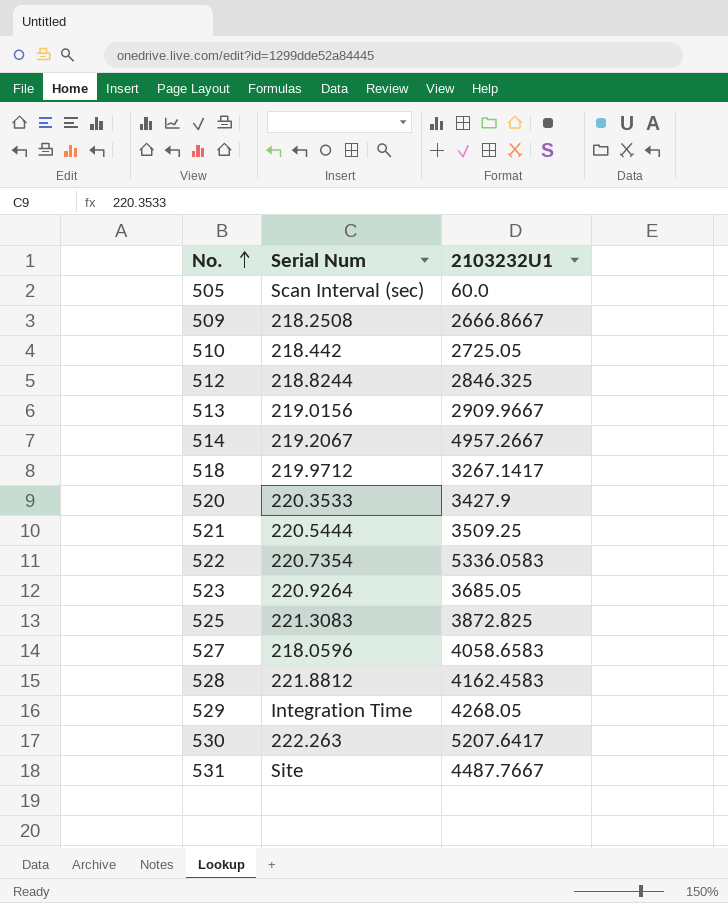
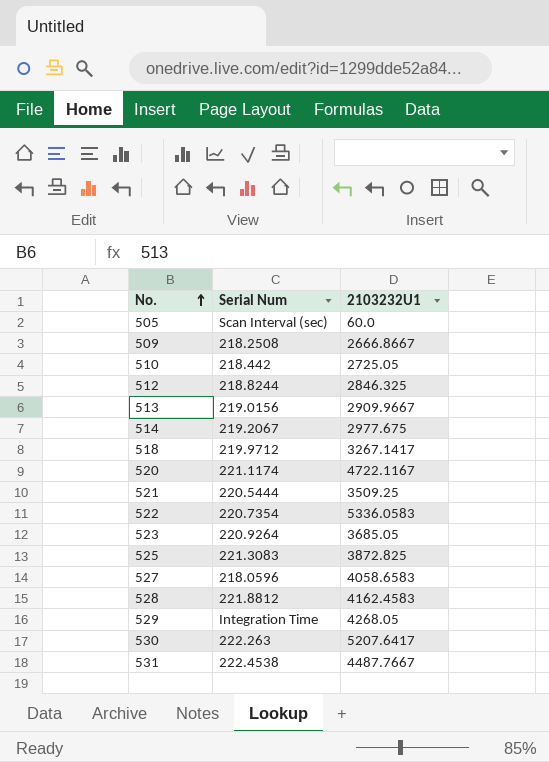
514 | 2103232U1: 4957.2667 -> 2977.675
520 | Serial Num: 220.3533 -> 221.1174
520 | 2103232U1: 3427.9 -> 4722.1167
531 | Serial Num: Site -> 222.4538

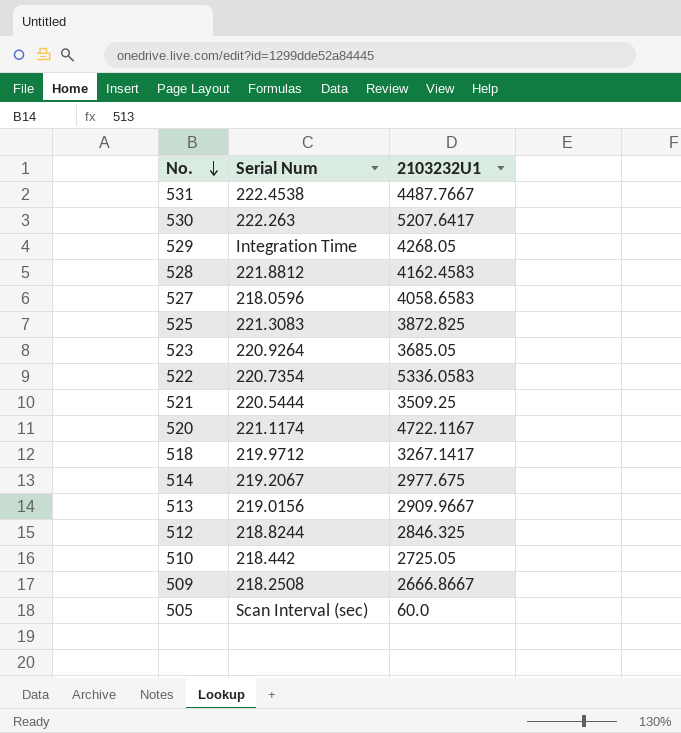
row order: No. ascending -> No. descending

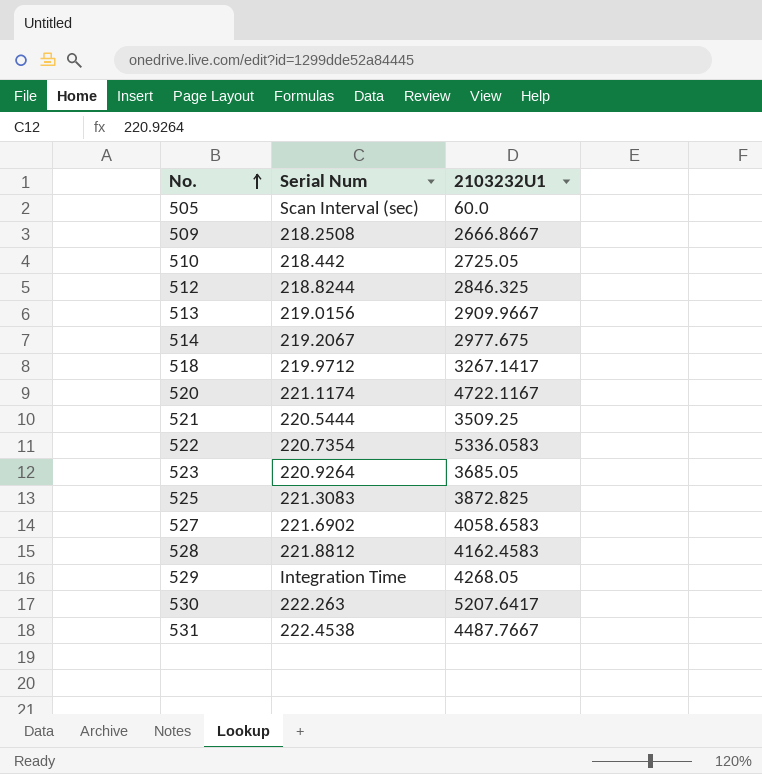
row order: No. descending -> No. ascending
527 | Serial Num: 218.0596 -> 221.6902

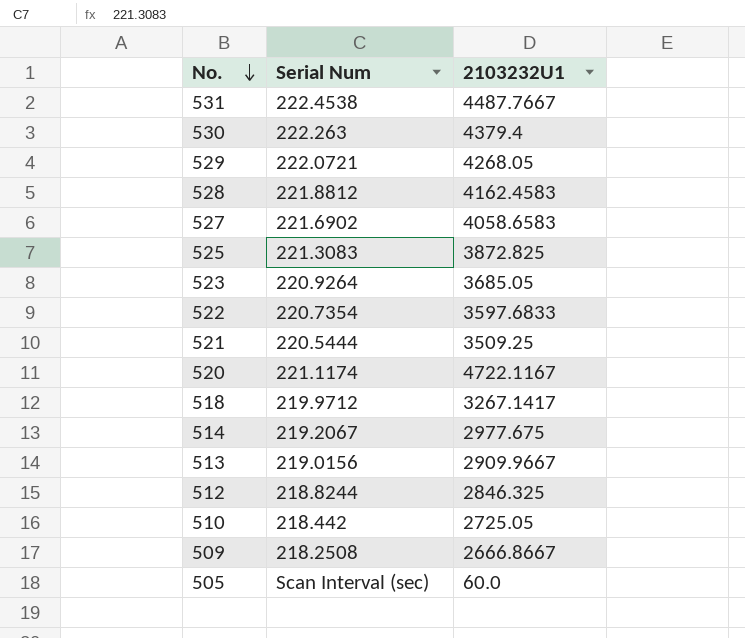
row order: No. ascending -> No. descending
530 | 2103232U1: 5207.6417 -> 4379.4
529 | Serial Num: Integration Time -> 222.0721
522 | 2103232U1: 5336.0583 -> 3597.6833

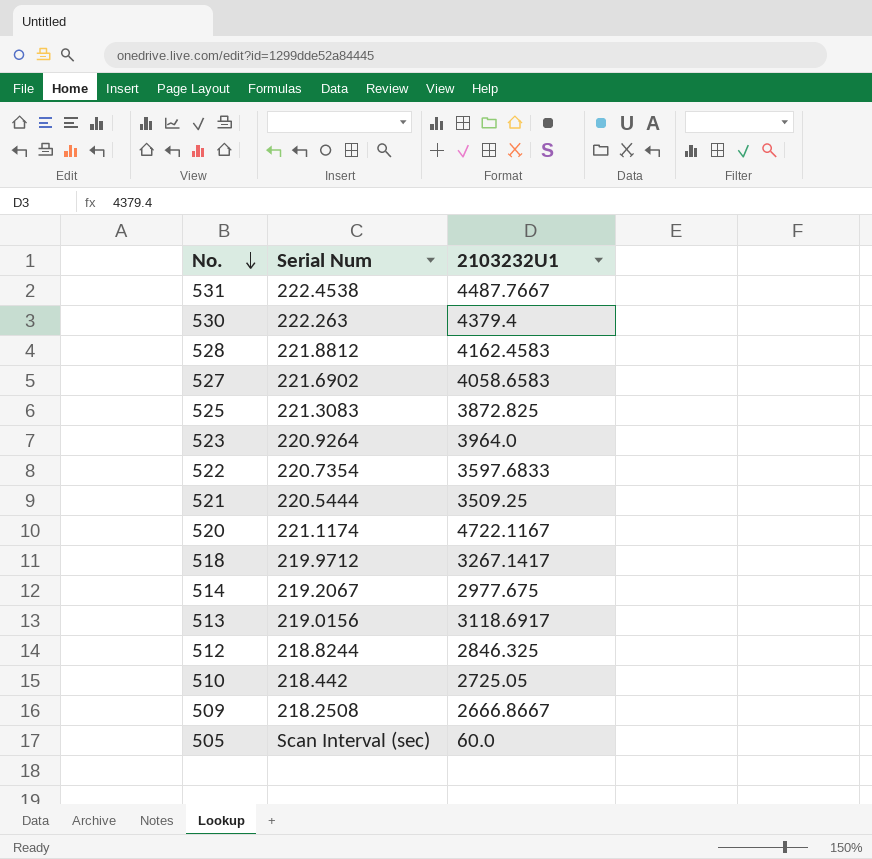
row 529: 222.0721 | 4268.05 -> none
523 | 2103232U1: 3685.05 -> 3964.0
513 | 2103232U1: 2909.9667 -> 3118.6917

